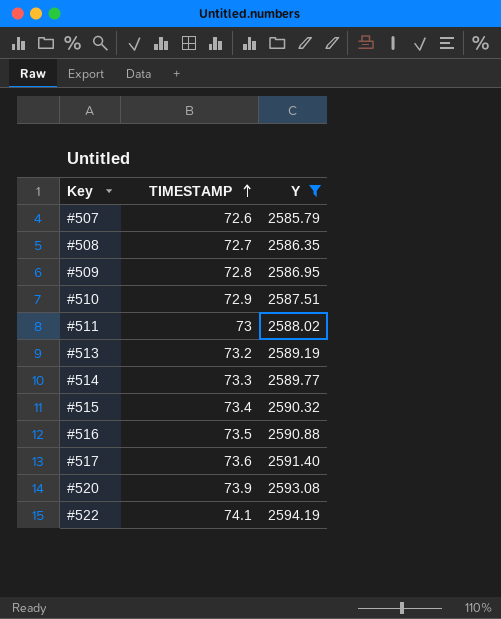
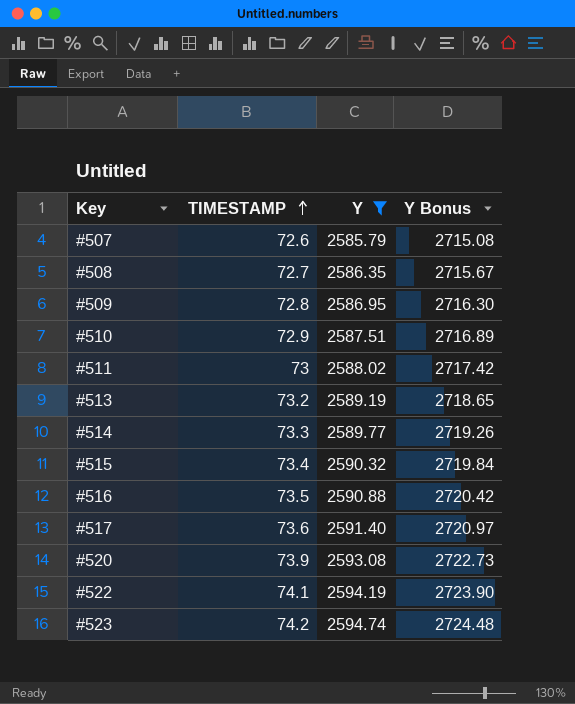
column Y Bonus | formula: none -> [Y] * 1.05
row #523: none -> 74.2 | 2594.74 | 2724.48

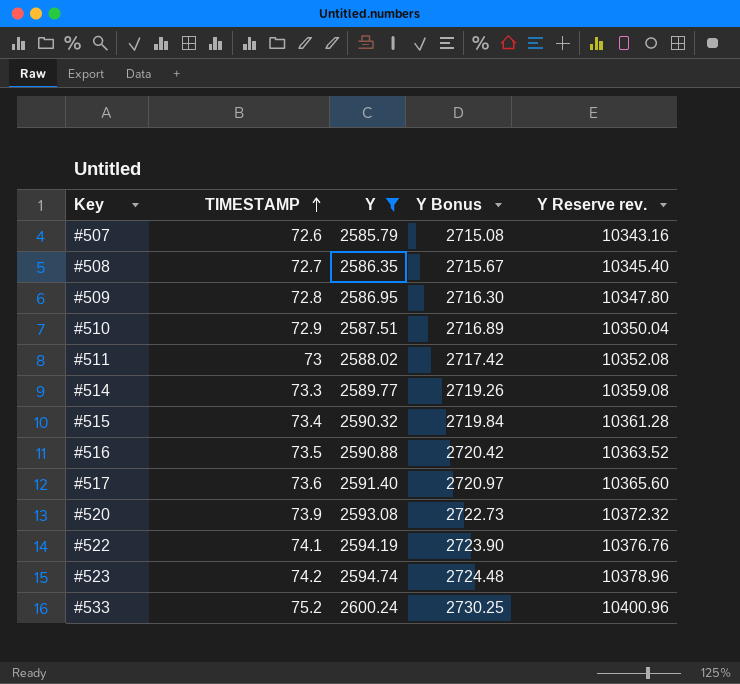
column Y Reserve rev. | formula: none -> [Y] * 4
row #513: 73.2 | 2589.19 | 2718.65 -> none
row #533: none -> 75.2 | 2600.24 | 2730.25 | 10400.96

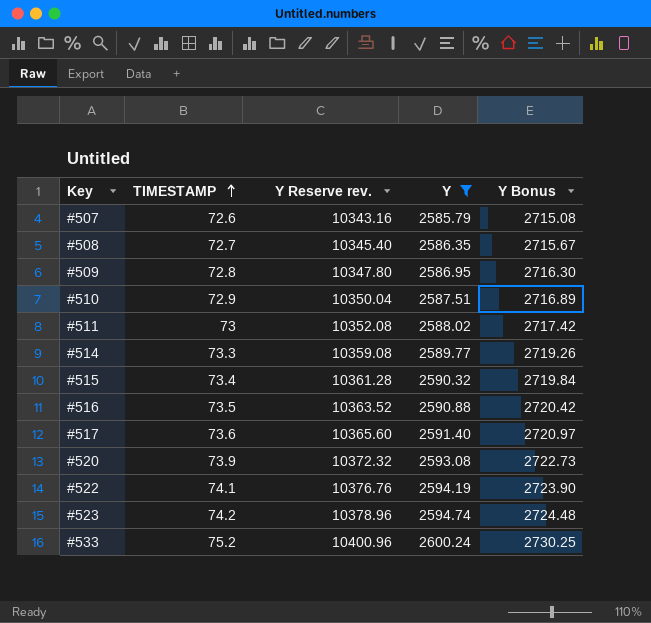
column Y Reserve rev. | position: 5 -> 3

